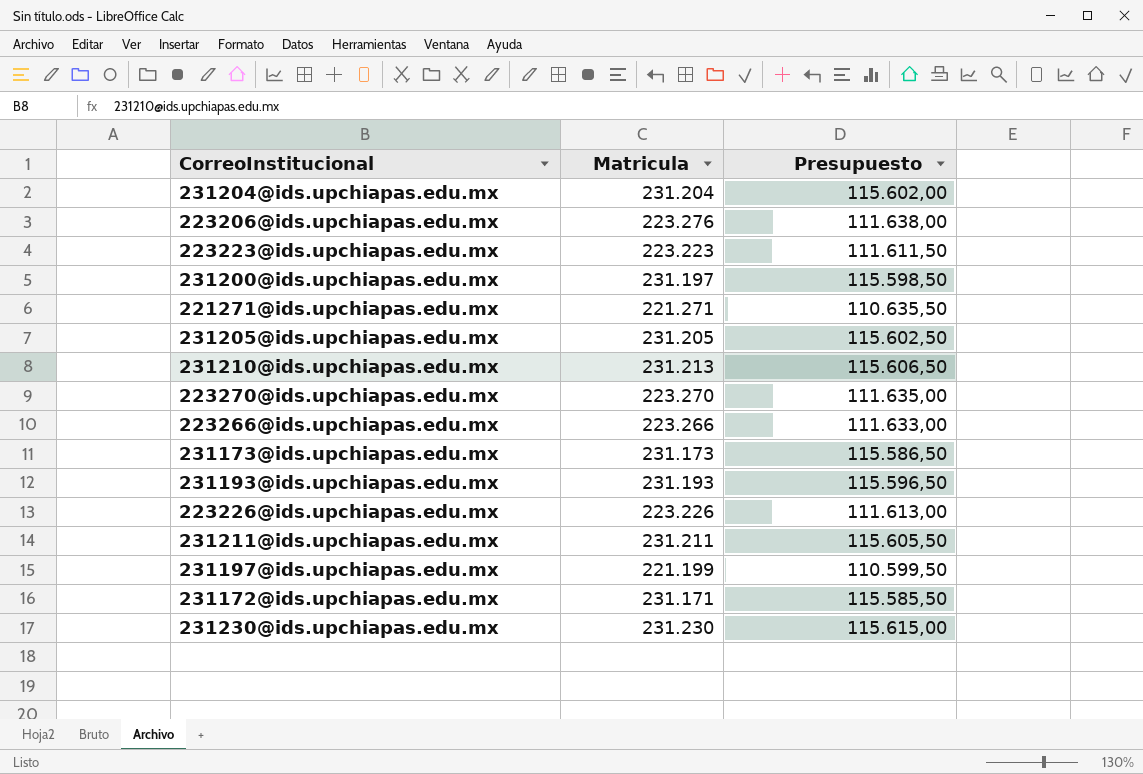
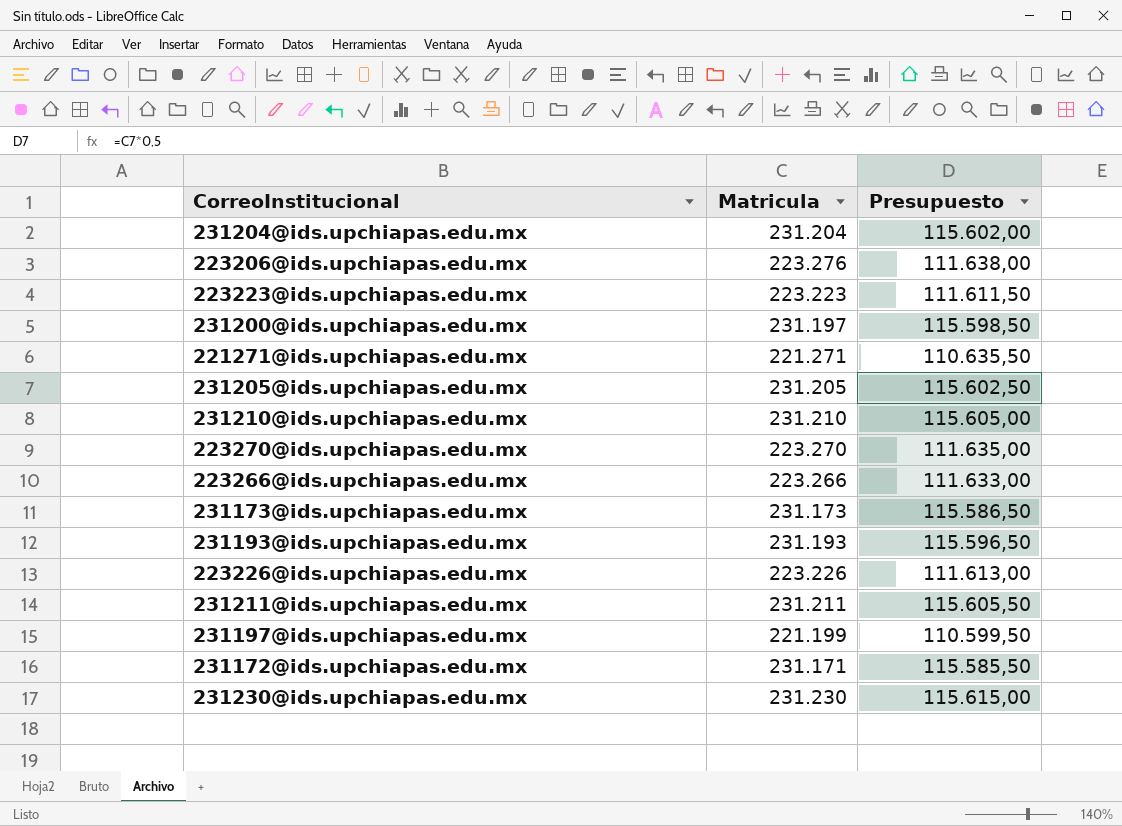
231210@ids.upchiapas.edu.mx | Matricula: 231.213 -> 231.210
231210@ids.upchiapas.edu.mx | Presupuesto: 115.606,50 -> 115.605,00

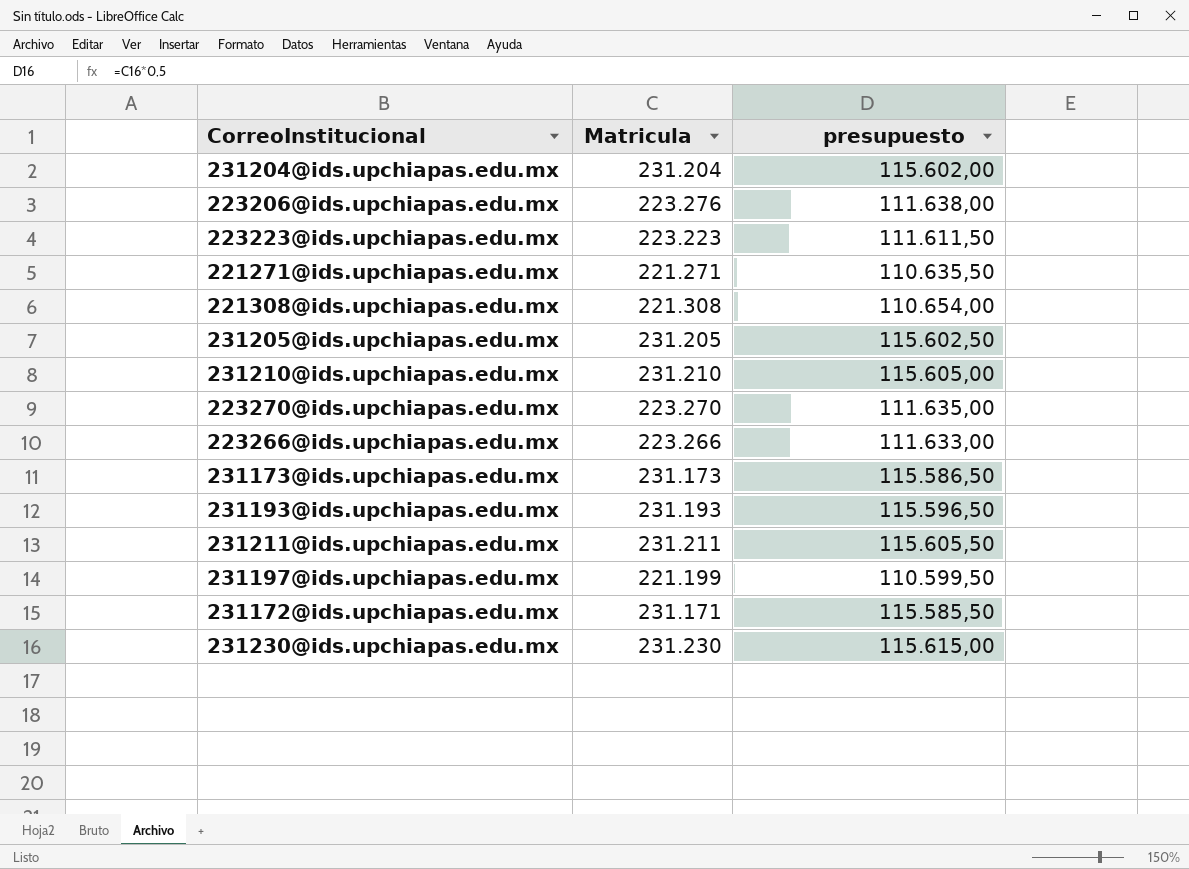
column name: Presupuesto -> presupuesto
row 231200@ids.upchiapas.edu.mx: 231.197 | 115.598,50 -> none
row 223226@ids.upchiapas.edu.mx: 223.226 | 111.613,00 -> none
row 221308@ids.upchiapas.edu.mx: none -> 221.308 | 110.654,00

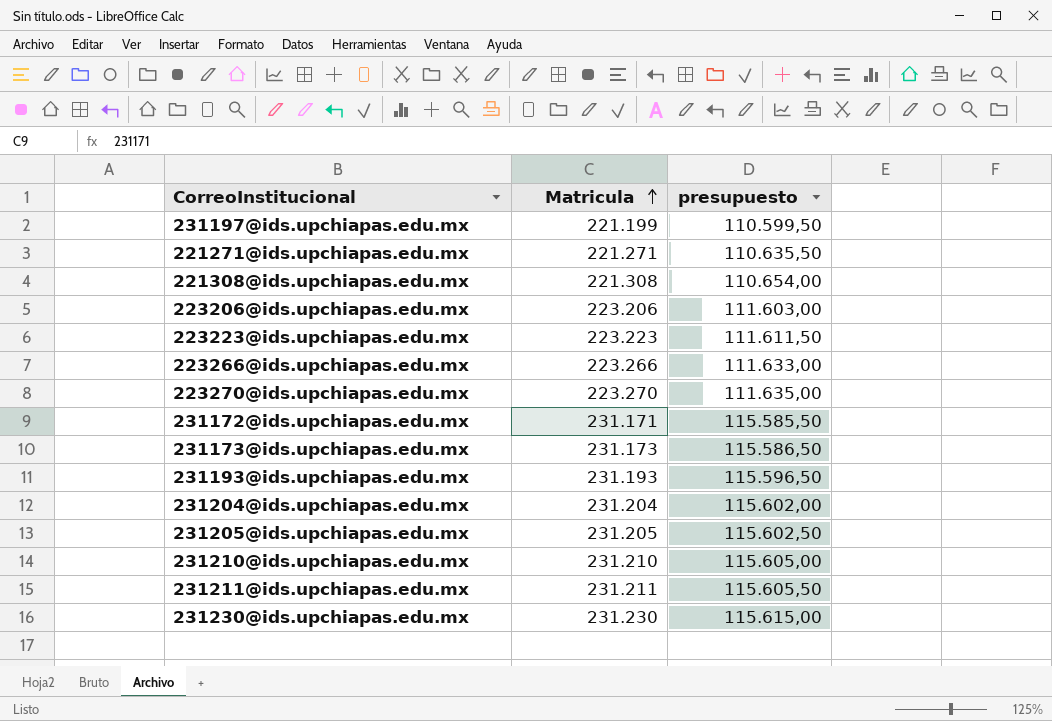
row order: none -> Matricula ascending
223206@ids.upchiapas.edu.mx | Matricula: 223.276 -> 223.206
223206@ids.upchiapas.edu.mx | presupuesto: 111.638,00 -> 111.603,00

